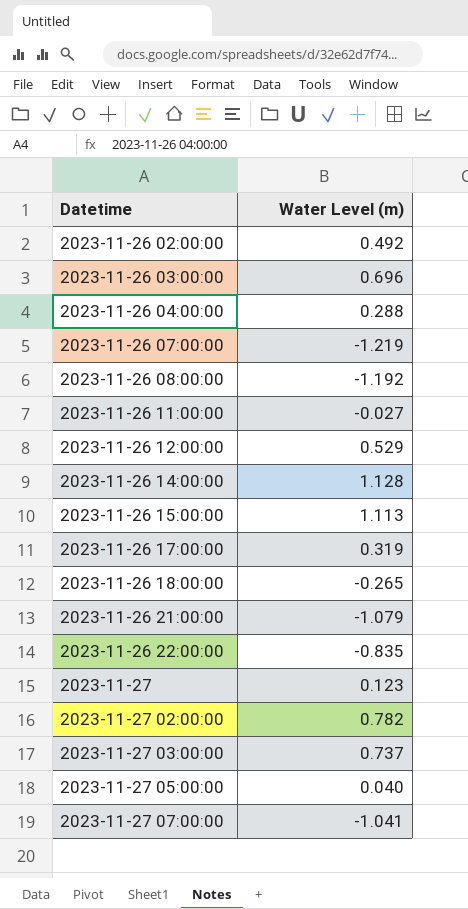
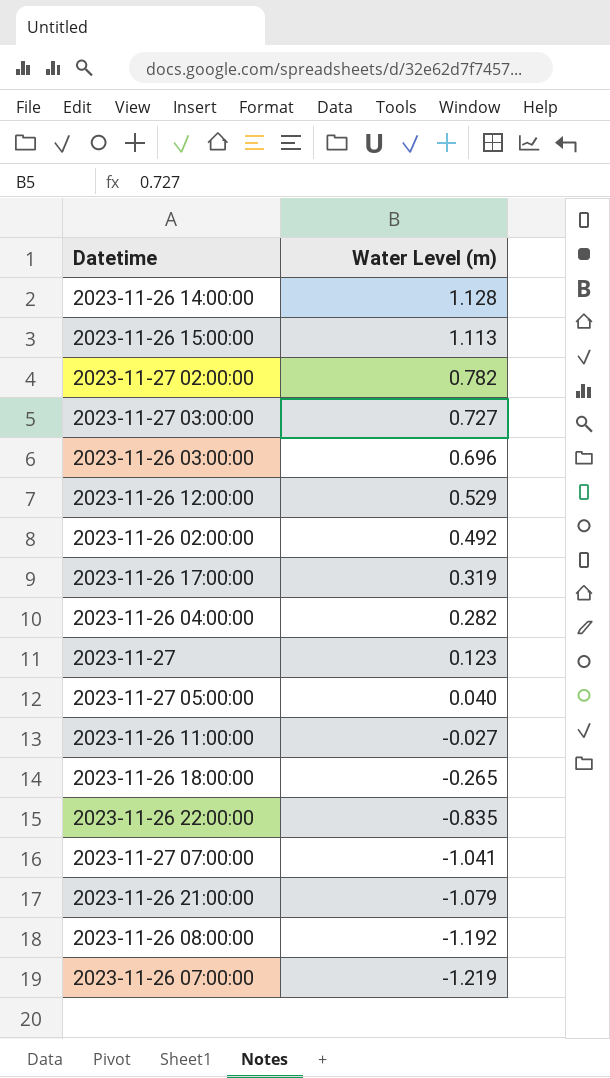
row order: Datetime ascending -> Water Level (m) descending
2023-11-27 03:00:00 | Water Level (m): 0.737 -> 0.727
2023-11-26 04:00:00 | Water Level (m): 0.288 -> 0.282

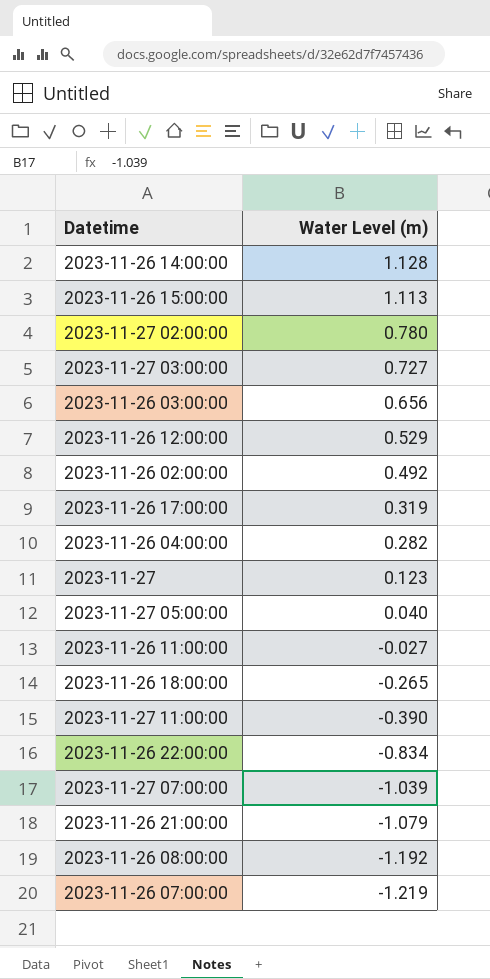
2023-11-27 02:00:00 | Water Level (m): 0.782 -> 0.780
2023-11-26 03:00:00 | Water Level (m): 0.696 -> 0.656
row 2023-11-27 11:00:00: none -> -0.390
2023-11-26 22:00:00 | Water Level (m): -0.835 -> -0.834
2023-11-27 07:00:00 | Water Level (m): -1.041 -> -1.039

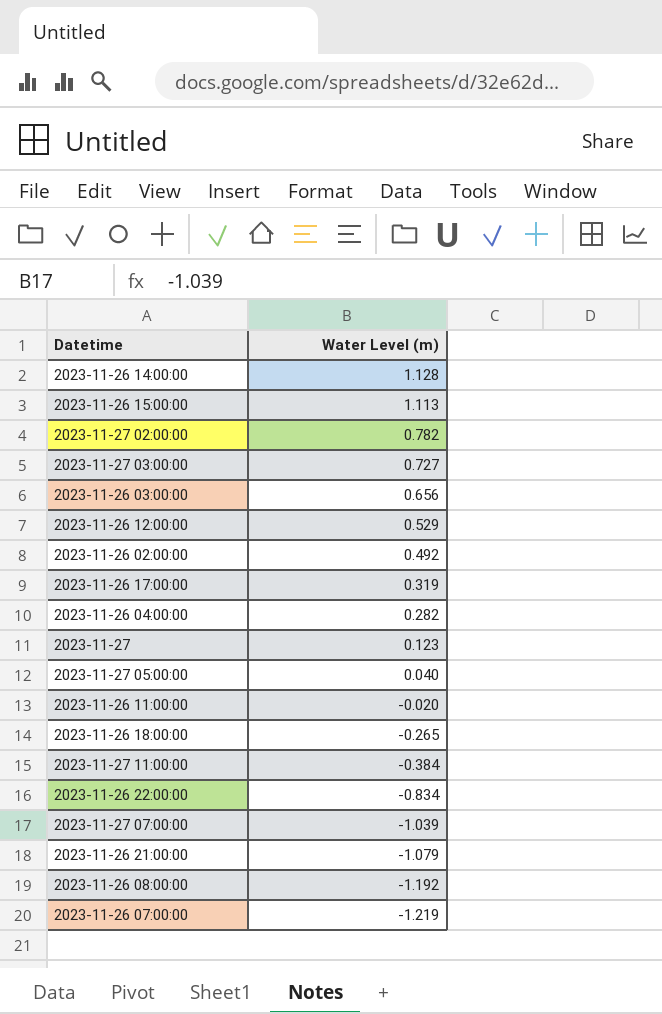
2023-11-27 02:00:00 | Water Level (m): 0.780 -> 0.782
2023-11-26 11:00:00 | Water Level (m): -0.027 -> -0.020
2023-11-27 11:00:00 | Water Level (m): -0.390 -> -0.384

